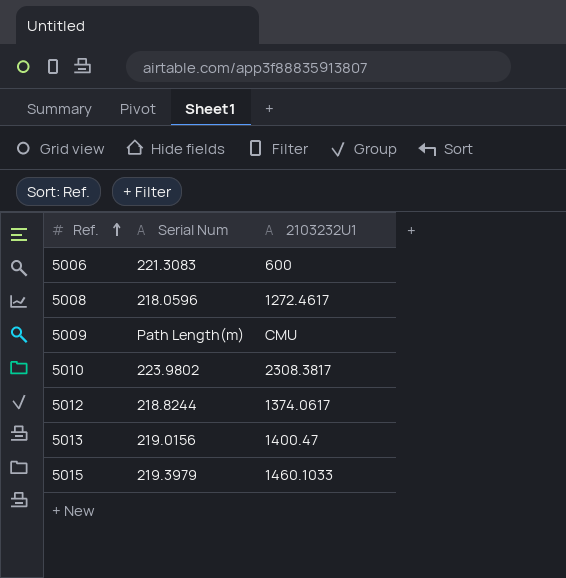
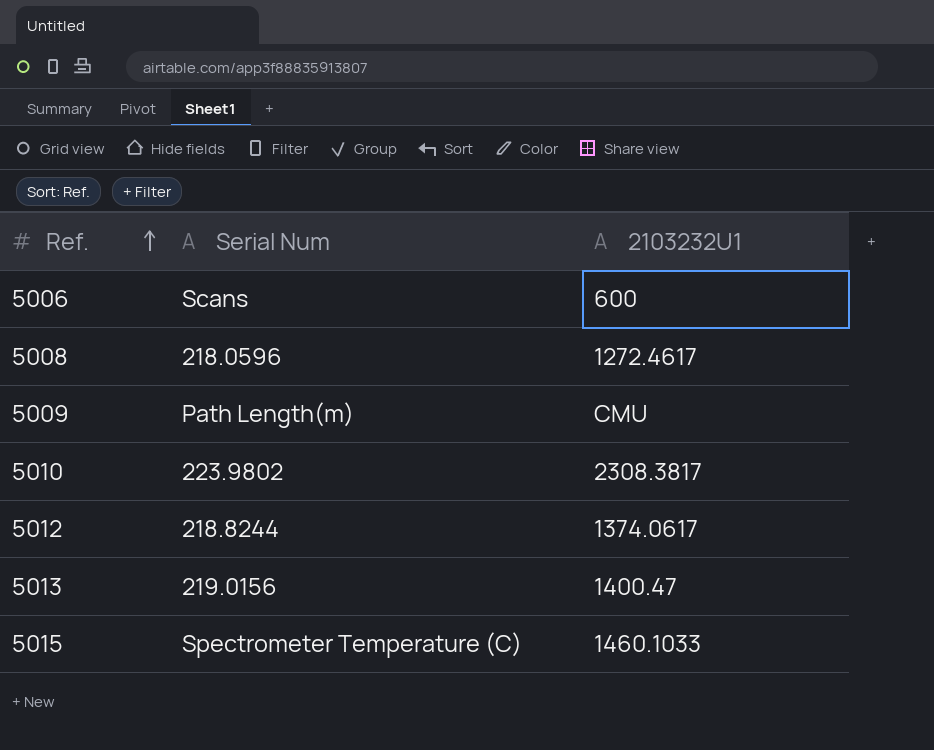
5006 | Serial Num: 221.3083 -> Scans
5015 | Serial Num: 219.3979 -> Spectrometer Temperature (C)

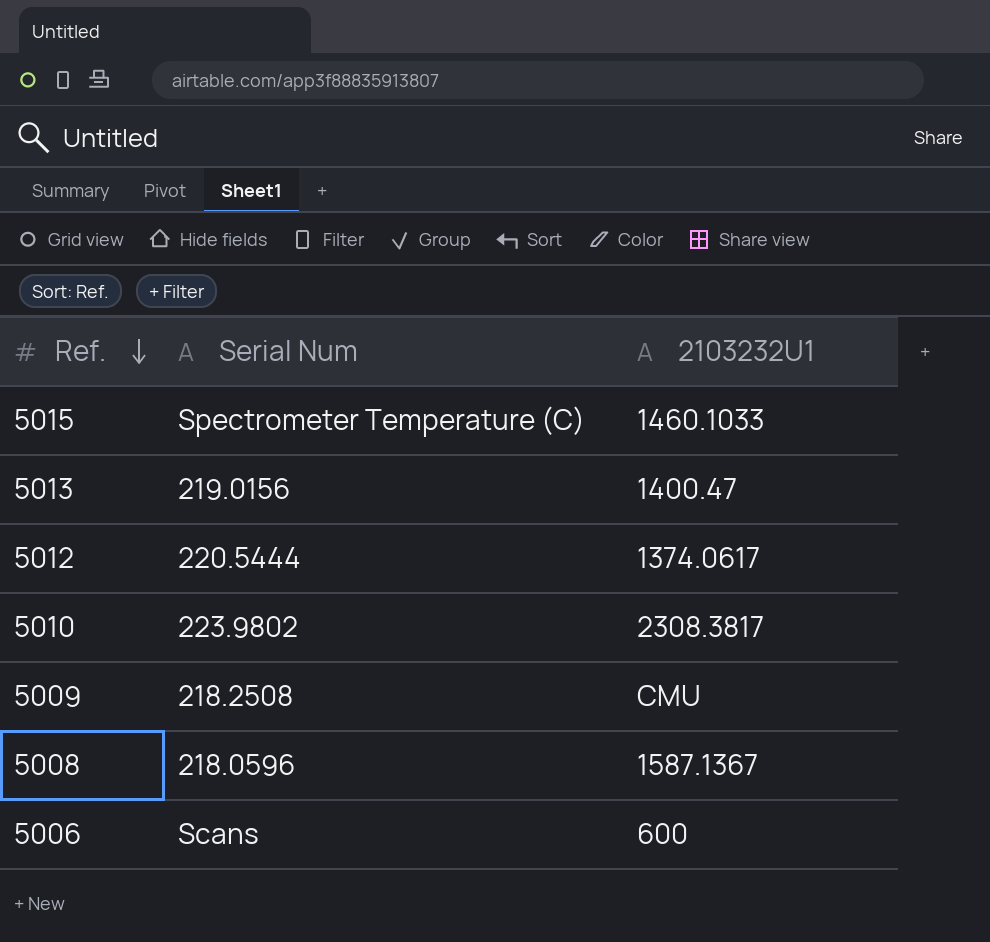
row order: Ref. ascending -> Ref. descending
5012 | Serial Num: 218.8244 -> 220.5444
5009 | Serial Num: Path Length(m) -> 218.2508
5008 | 2103232U1: 1272.4617 -> 1587.1367

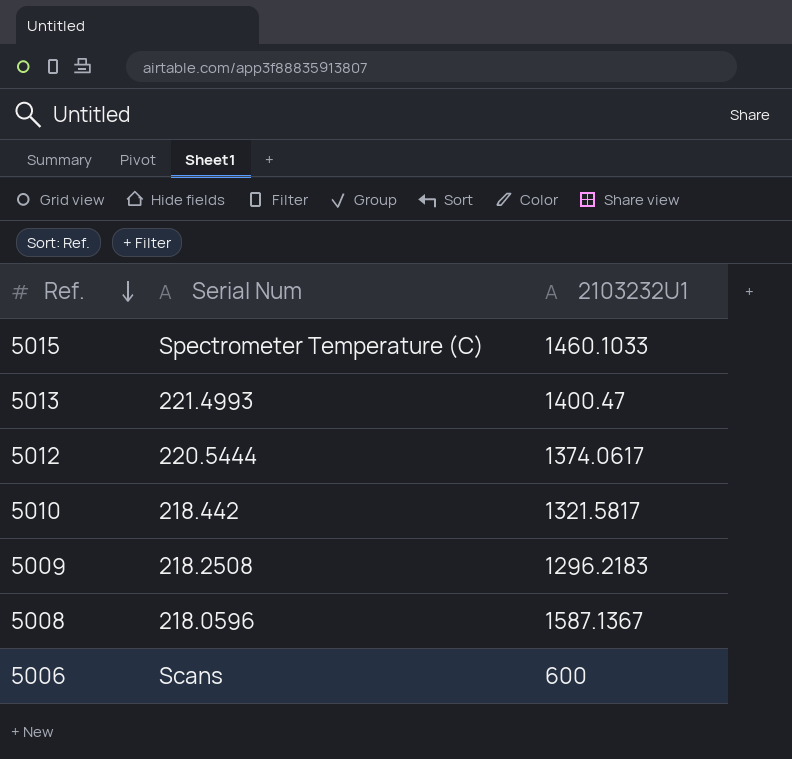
5013 | Serial Num: 219.0156 -> 221.4993
5010 | Serial Num: 223.9802 -> 218.442
5010 | 2103232U1: 2308.3817 -> 1321.5817
5009 | 2103232U1: CMU -> 1296.2183

